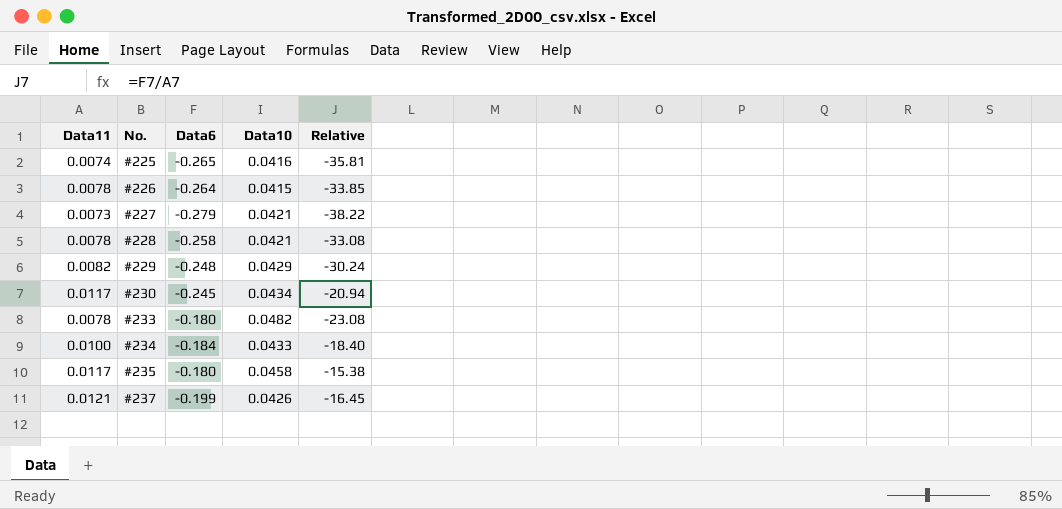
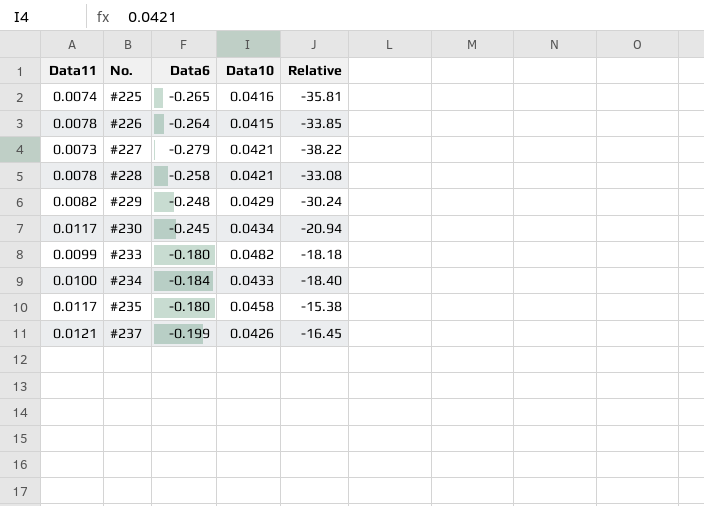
#233 | Data11: 0.0078 -> 0.0099
#233 | Relative: -23.08 -> -18.18

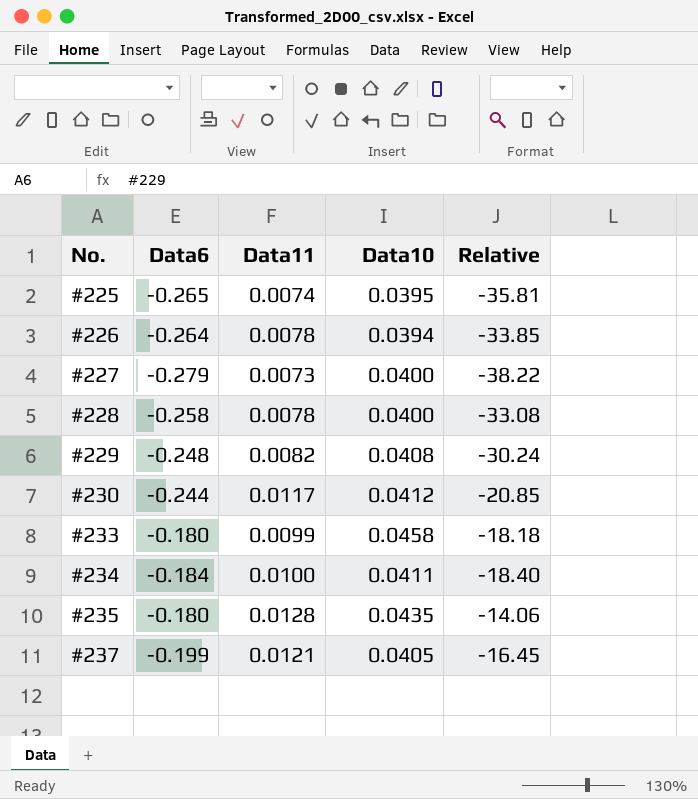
column Data11 | position: 1 -> 3
#225 | Data10: 0.0416 -> 0.0395
#226 | Data10: 0.0415 -> 0.0394
#227 | Data10: 0.0421 -> 0.0400
#228 | Data10: 0.0421 -> 0.0400
#229 | Data10: 0.0429 -> 0.0408
#230 | Data6: -0.245 -> -0.244
#230 | Data10: 0.0434 -> 0.0412
#230 | Relative: -20.94 -> -20.85
#233 | Data10: 0.0482 -> 0.0458
#234 | Data10: 0.0433 -> 0.0411
#235 | Data11: 0.0117 -> 0.0128
#235 | Data10: 0.0458 -> 0.0435
#235 | Relative: -15.38 -> -14.06
#237 | Data10: 0.0426 -> 0.0405

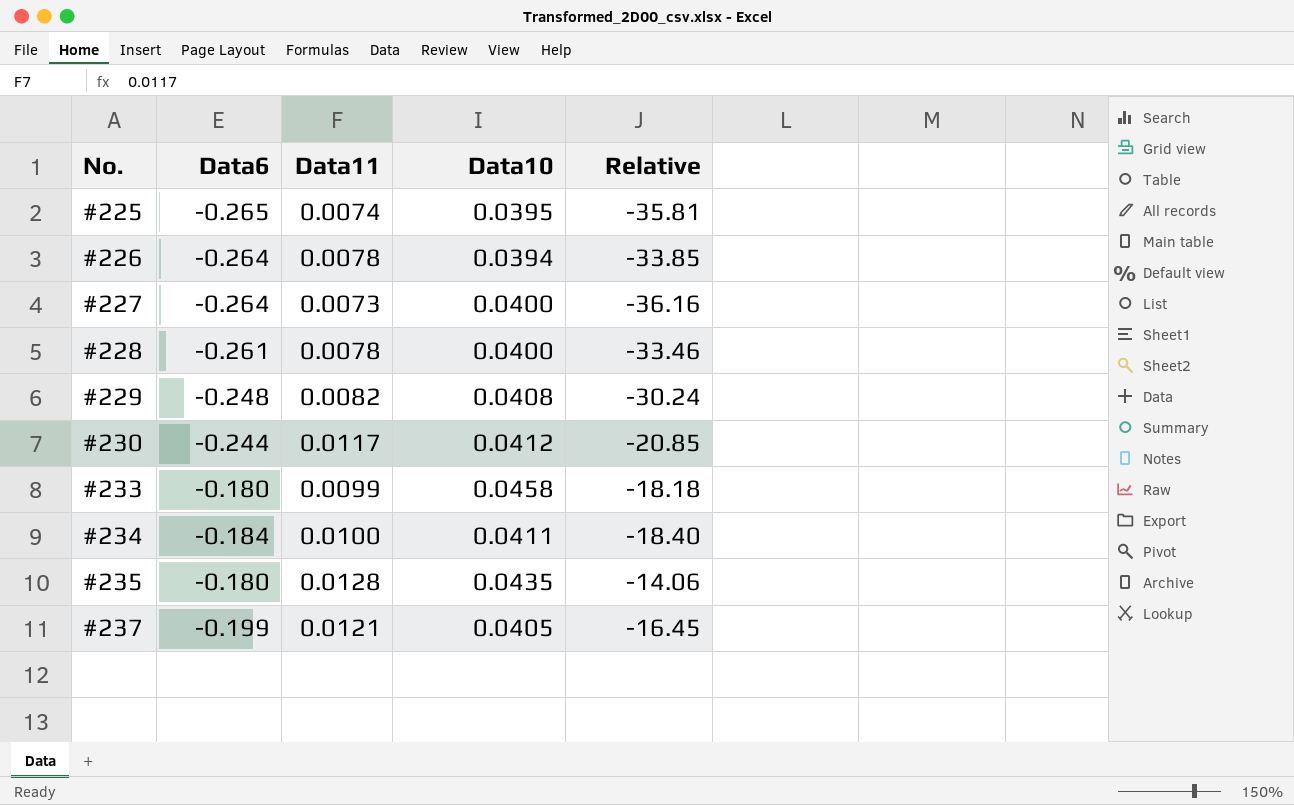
#227 | Data6: -0.279 -> -0.264
#227 | Relative: -38.22 -> -36.16
#228 | Data6: -0.258 -> -0.261
#228 | Relative: -33.08 -> -33.46

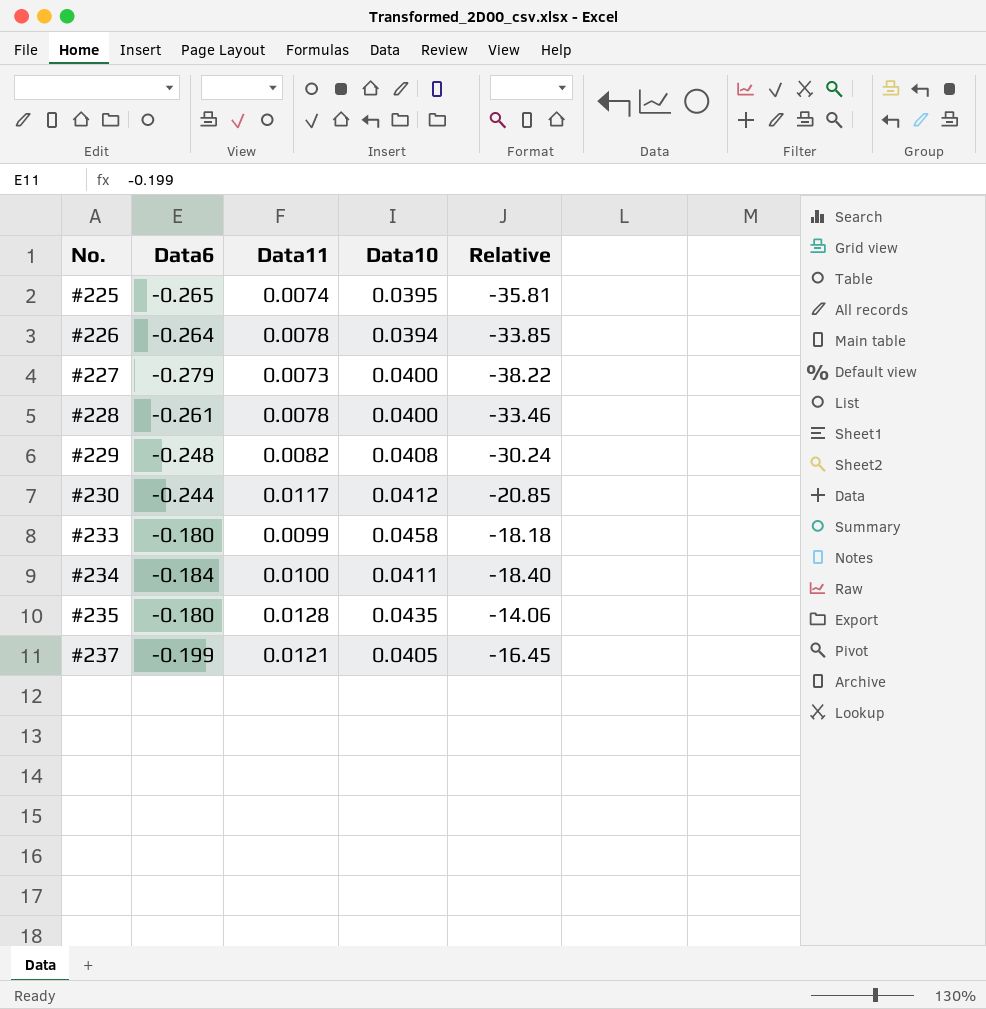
#227 | Data6: -0.264 -> -0.279
#227 | Relative: -36.16 -> -38.22

